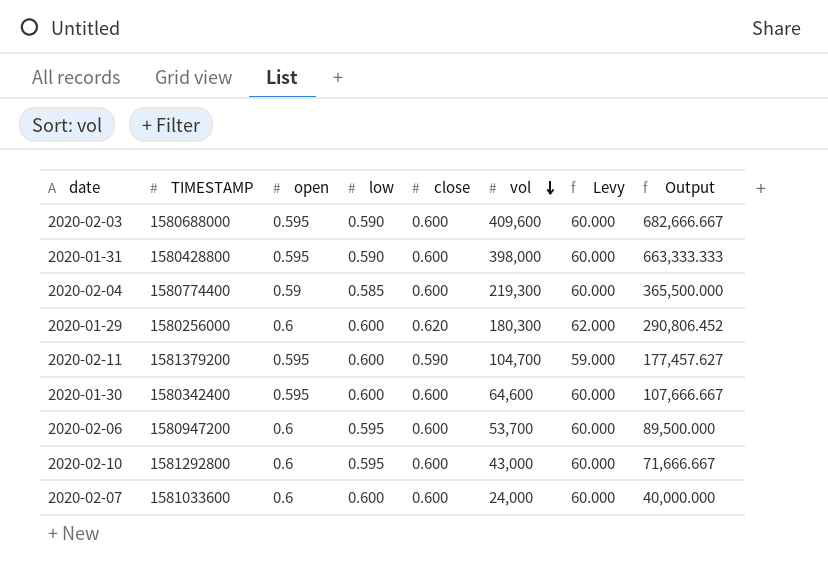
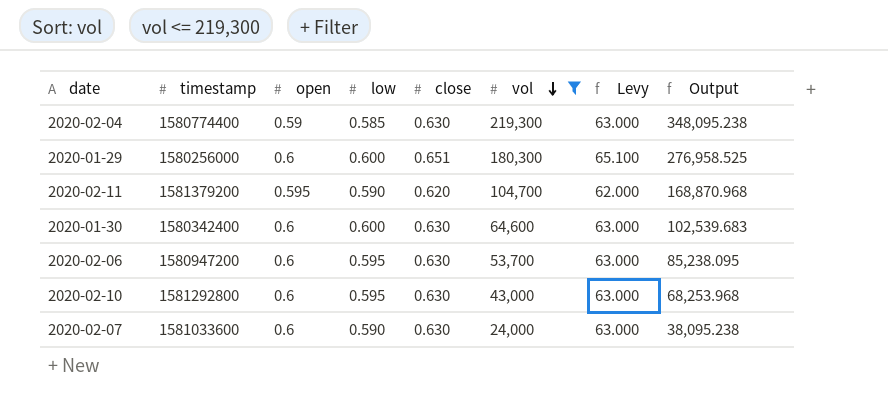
filter: none -> vol <= 219,300
column name: TIMESTAMP -> timestamp
2020-02-04 | close: 0.600 -> 0.630
2020-02-04 | Levy: 60.000 -> 63.000
2020-02-04 | Output: 365,500.000 -> 348,095.238
2020-01-29 | close: 0.620 -> 0.651
2020-01-29 | Levy: 62.000 -> 65.100
2020-01-29 | Output: 290,806.452 -> 276,958.525
2020-02-11 | low: 0.600 -> 0.590
2020-02-11 | close: 0.590 -> 0.620
2020-02-11 | Levy: 59.000 -> 62.000
2020-02-11 | Output: 177,457.627 -> 168,870.968
2020-01-30 | open: 0.595 -> 0.6
2020-01-30 | close: 0.600 -> 0.630
2020-01-30 | Levy: 60.000 -> 63.000
2020-01-30 | Output: 107,666.667 -> 102,539.683
2020-02-06 | close: 0.600 -> 0.630
2020-02-06 | Levy: 60.000 -> 63.000
2020-02-06 | Output: 89,500.000 -> 85,238.095
2020-02-10 | close: 0.600 -> 0.630
2020-02-10 | Levy: 60.000 -> 63.000
2020-02-10 | Output: 71,666.667 -> 68,253.968
2020-02-07 | low: 0.600 -> 0.590
2020-02-07 | close: 0.600 -> 0.630
2020-02-07 | Levy: 60.000 -> 63.000
2020-02-07 | Output: 40,000.000 -> 38,095.238

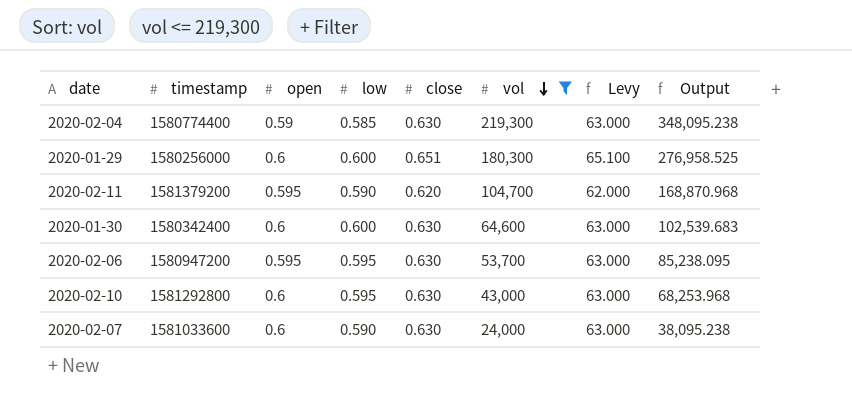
2020-02-06 | open: 0.6 -> 0.595

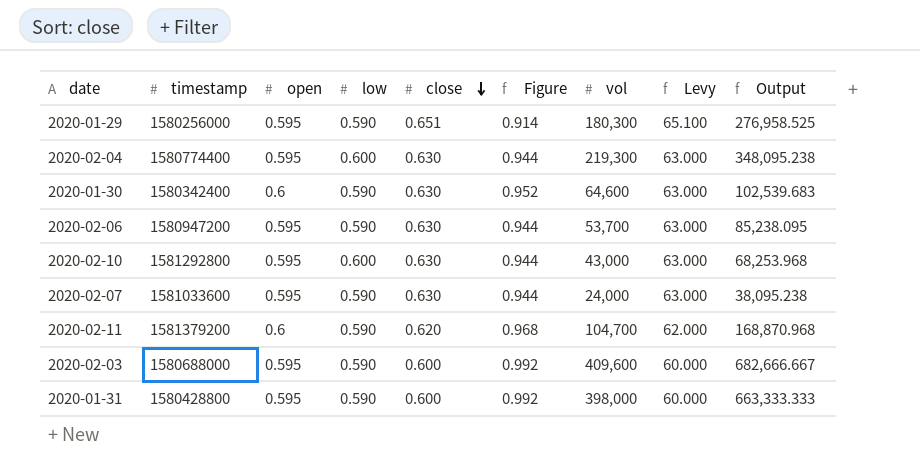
filter: vol <= 219,300 -> none
row order: vol descending -> close descending
column Figure | formula: none -> [open] / [close]
2020-01-29 | open: 0.6 -> 0.595
2020-01-29 | low: 0.600 -> 0.590
2020-02-04 | open: 0.59 -> 0.595
2020-02-04 | low: 0.585 -> 0.600
2020-01-30 | low: 0.600 -> 0.590
2020-02-06 | low: 0.595 -> 0.590
2020-02-10 | open: 0.6 -> 0.595
2020-02-10 | low: 0.595 -> 0.600
2020-02-07 | open: 0.6 -> 0.595
2020-02-11 | open: 0.595 -> 0.6

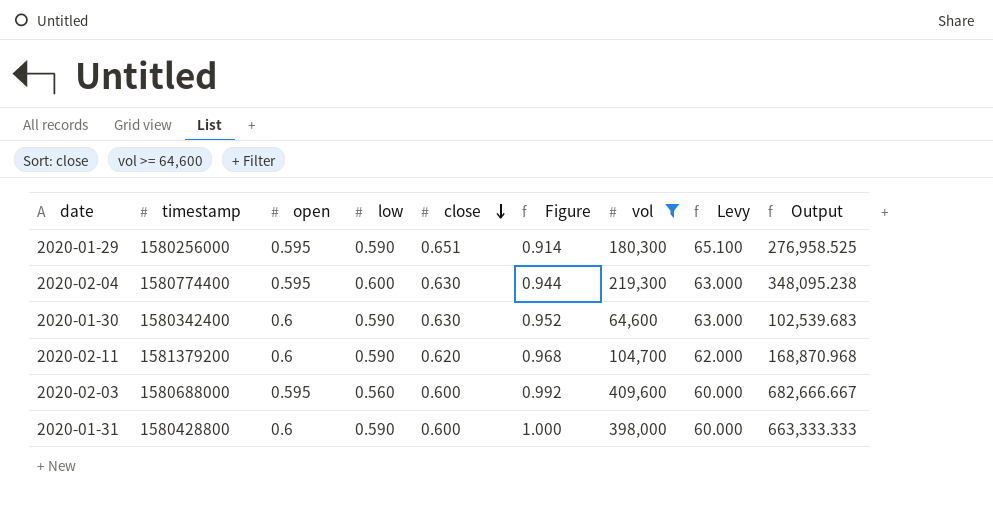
filter: none -> vol >= 64,600
2020-02-03 | low: 0.590 -> 0.560
2020-01-31 | open: 0.595 -> 0.6
2020-01-31 | Figure: 0.992 -> 1.000

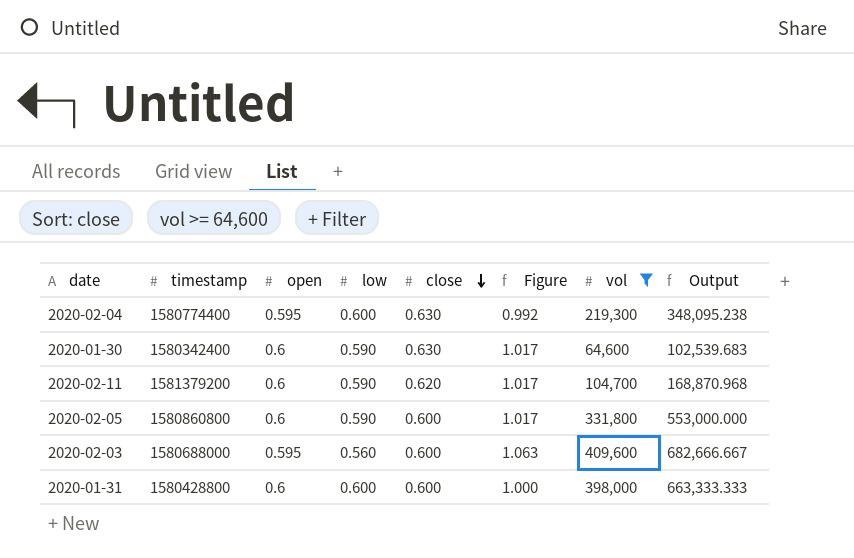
column Levy | formula: [close] * 100 -> none
column Figure | formula: [open] / [close] -> [open] / [low]
row 2020-01-29: 1580256000 | 0.595 | 0.590 | 0.651 | 0.914 | 180,300 | 65.100 | 276,958.525 -> none
row 2020-02-05: none -> 1580860800 | 0.6 | 0.590 | 0.600 | 1.017 | 331,800 | 553,000.000
2020-01-31 | low: 0.590 -> 0.600

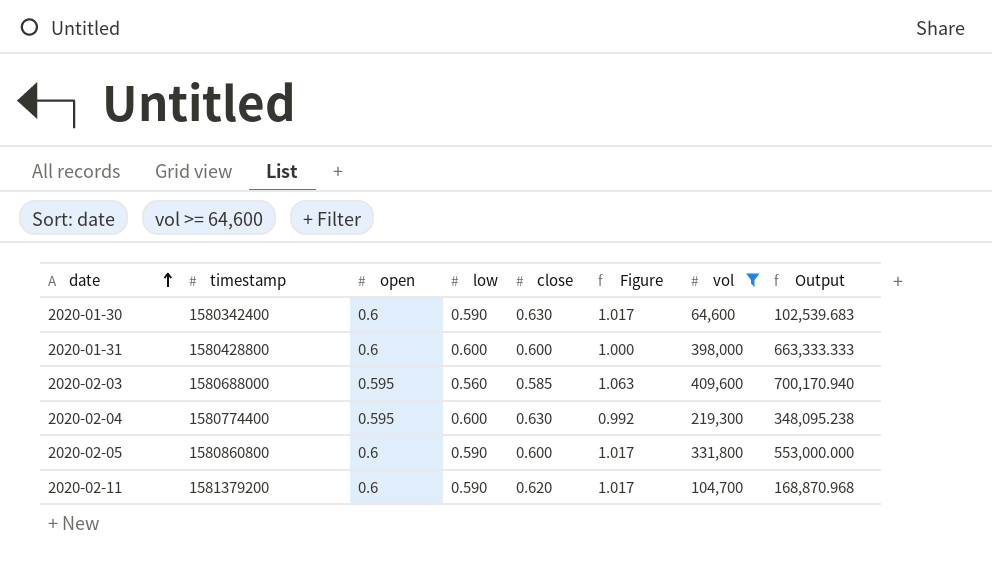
row order: close descending -> date ascending
2020-02-03 | close: 0.600 -> 0.585
2020-02-03 | Output: 682,666.667 -> 700,170.940

